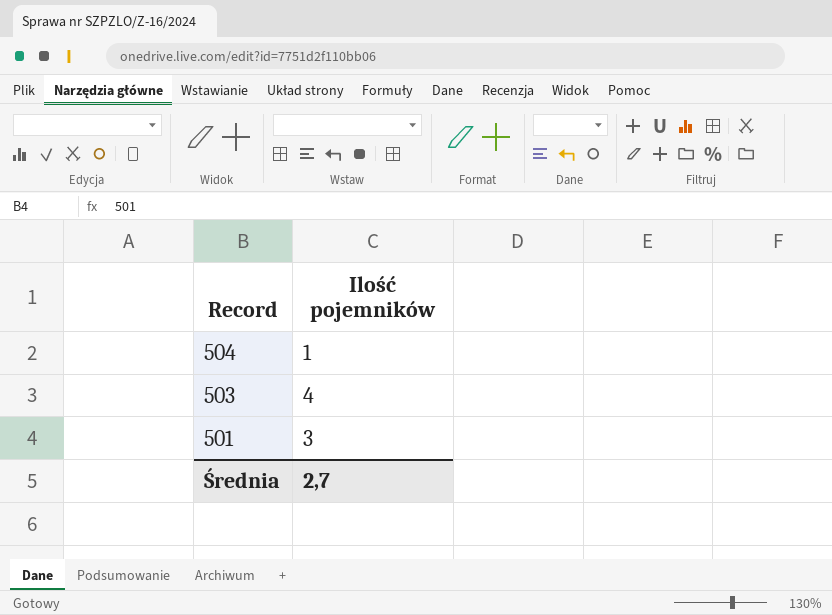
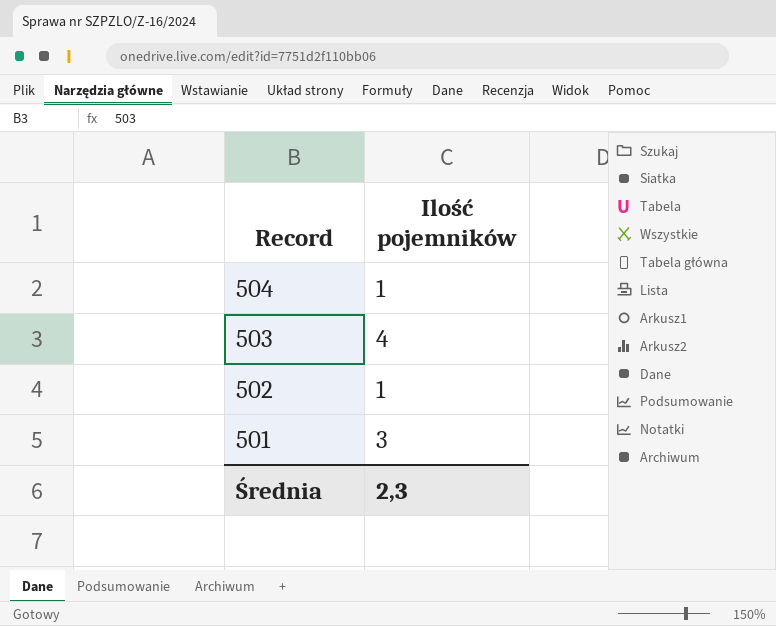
row 502: none -> 1
Średnia | Ilość pojemników: 2,7 -> 2,3

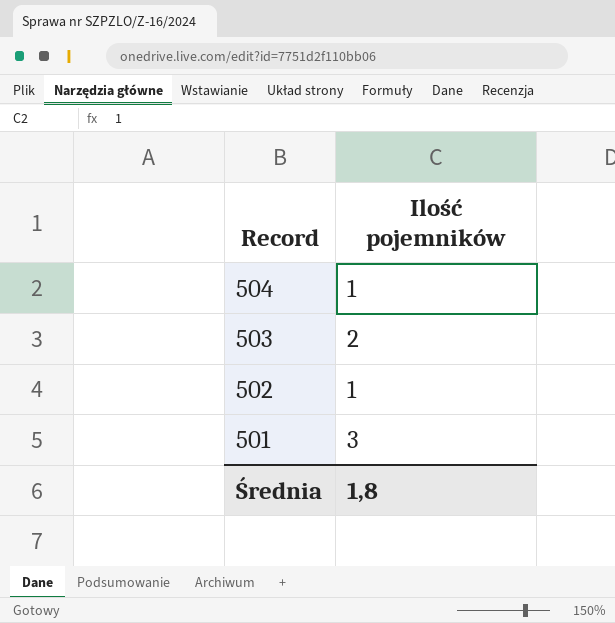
503 | Ilość pojemników: 4 -> 2
Średnia | Ilość pojemników: 2,3 -> 1,8

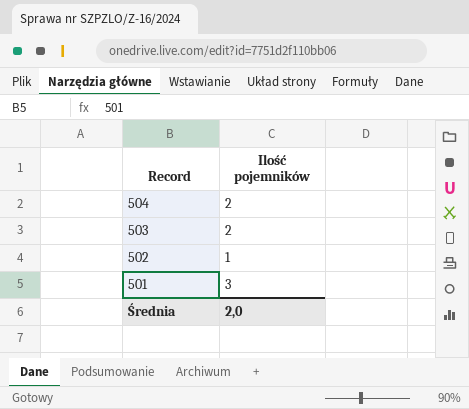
504 | Ilość pojemników: 1 -> 2
Średnia | Ilość pojemników: 1,8 -> 2,0

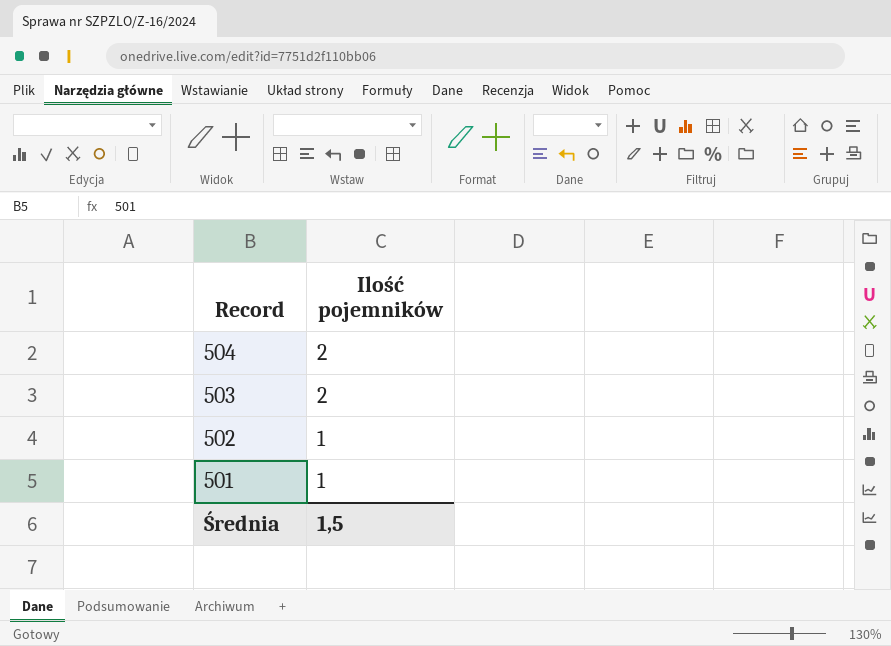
501 | Ilość pojemników: 3 -> 1
Średnia | Ilość pojemników: 2,0 -> 1,5

